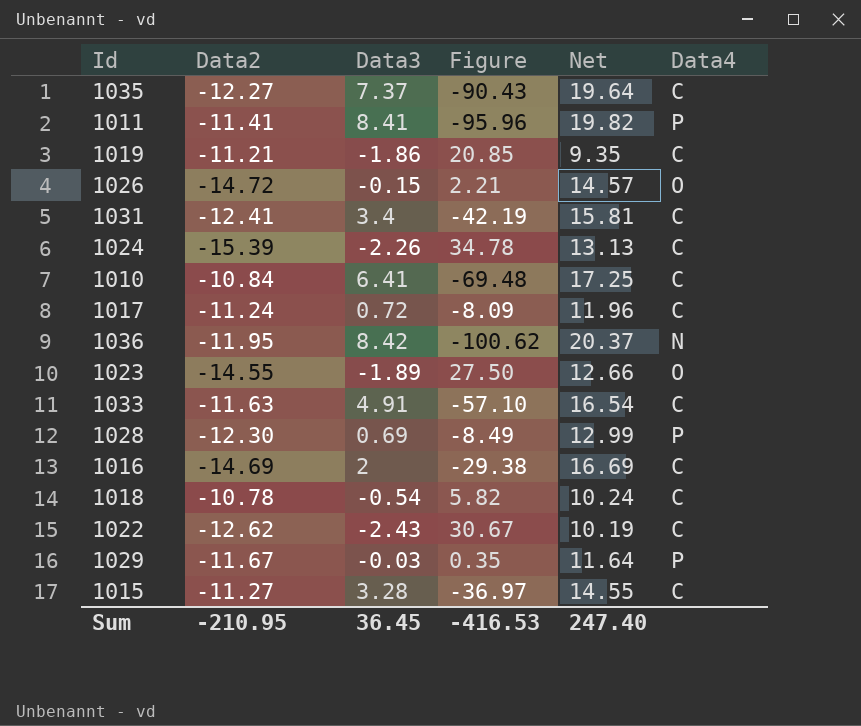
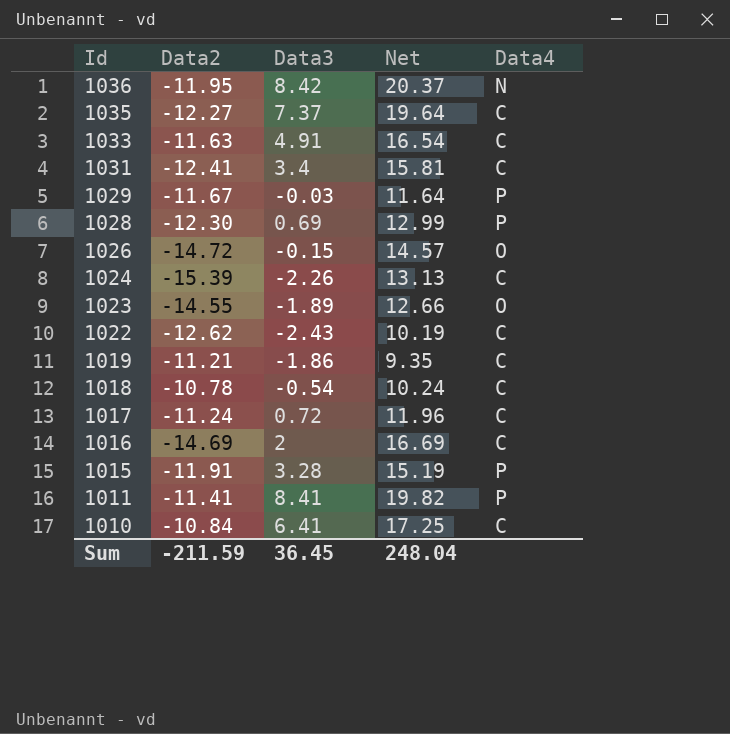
row order: none -> Id descending
column Figure | formula: [Data2] * [Data3] -> none
1015 | Data2: -11.27 -> -11.91
1015 | Net: 14.55 -> 15.19
1015 | Data4: C -> P
Sum | Data2: -210.95 -> -211.59
Sum | Net: 247.40 -> 248.04

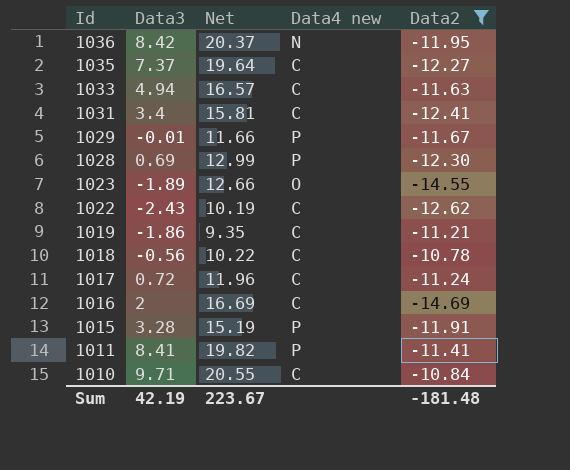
filter: none -> Data2 >= -14.69
column name: Data4 -> Data4 new
column Data2 | position: 2 -> 5
1033 | Data3: 4.91 -> 4.94
1033 | Net: 16.54 -> 16.57
1029 | Data3: -0.03 -> -0.01
1029 | Net: 11.64 -> 11.66
1018 | Data3: -0.54 -> -0.56
1018 | Net: 10.24 -> 10.22
1010 | Data3: 6.41 -> 9.71
1010 | Net: 17.25 -> 20.55
Sum | Data3: 36.45 -> 42.19
Sum | Net: 248.04 -> 223.67
Sum | Data2: -211.59 -> -181.48

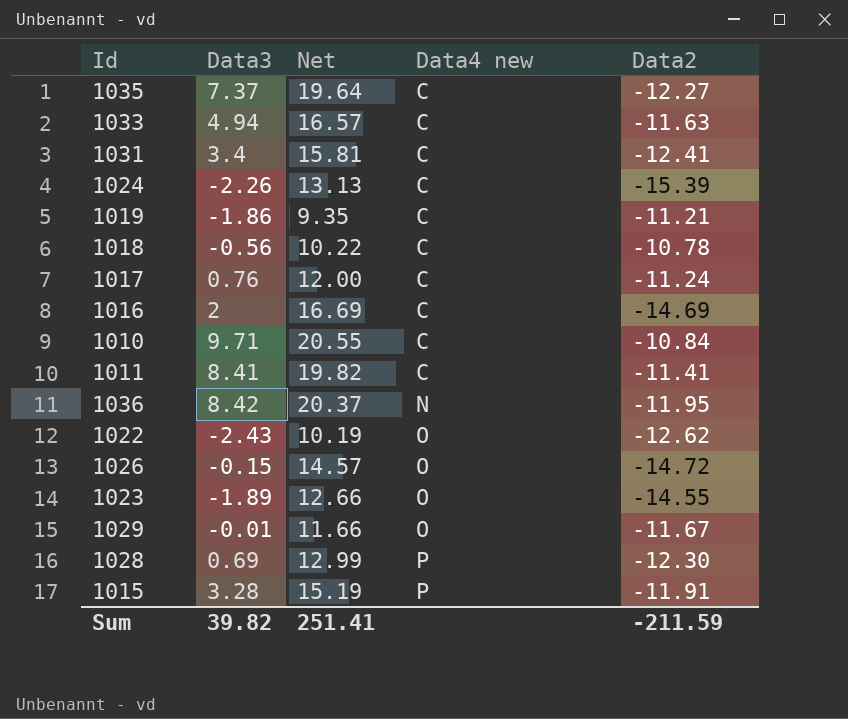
filter: Data2 >= -14.69 -> none
row order: Id descending -> Data4 new ascending
1017 | Data3: 0.72 -> 0.76
1017 | Net: 11.96 -> 12.00
1011 | Data4 new: P -> C
1022 | Data4 new: C -> O
1029 | Data4 new: P -> O
Sum | Data3: 42.19 -> 39.82
Sum | Net: 223.67 -> 251.41
Sum | Data2: -181.48 -> -211.59

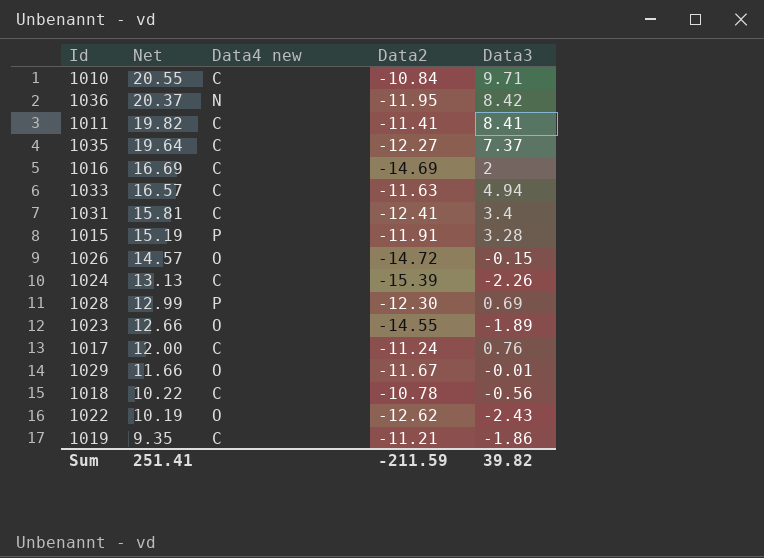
row order: Data4 new ascending -> Net descending
column Data3 | position: 2 -> 5

